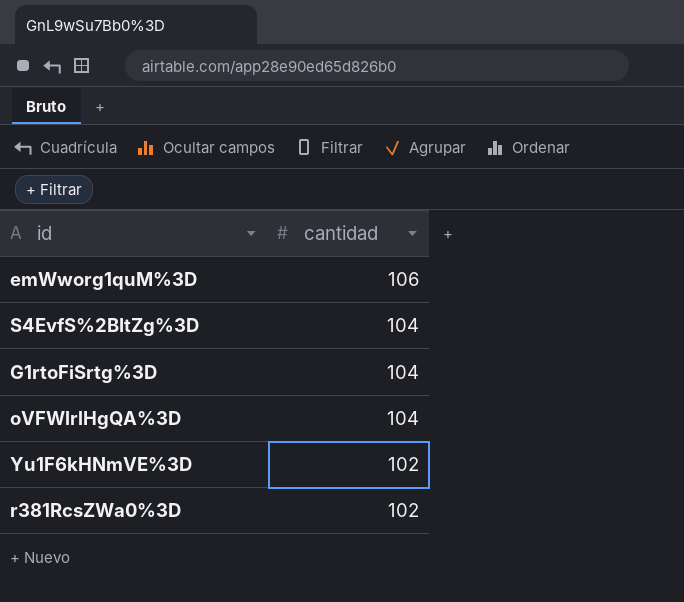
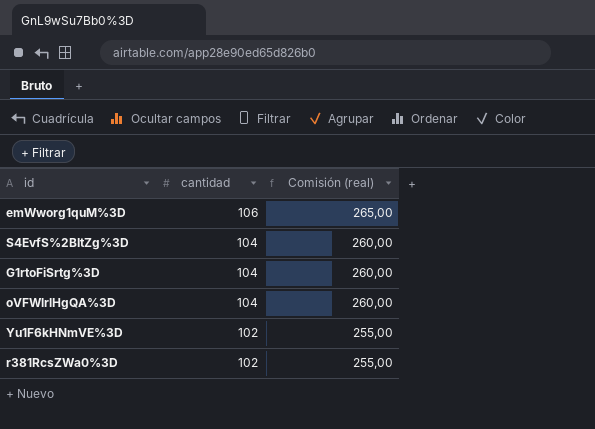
column Comisión (real) | formula: none -> [cantidad] * 2,5

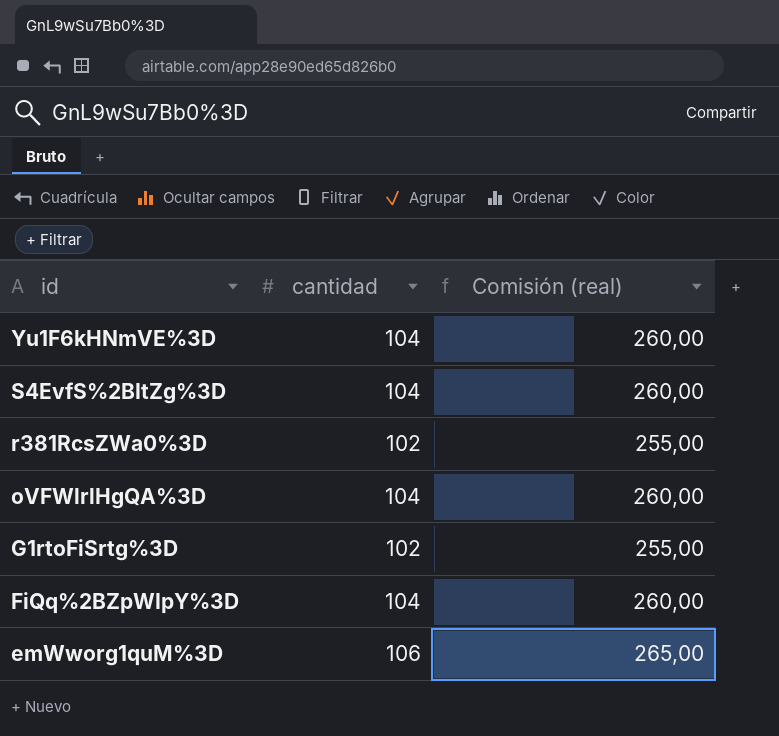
row order: cantidad descending -> id descending
Yu1F6kHNmVE%3D | cantidad: 102 -> 104
Yu1F6kHNmVE%3D | Comisión (real): 255,00 -> 260,00
G1rtoFiSrtg%3D | cantidad: 104 -> 102
G1rtoFiSrtg%3D | Comisión (real): 260,00 -> 255,00
row FiQq%2BZpWIpY%3D: none -> 104 | 260,00

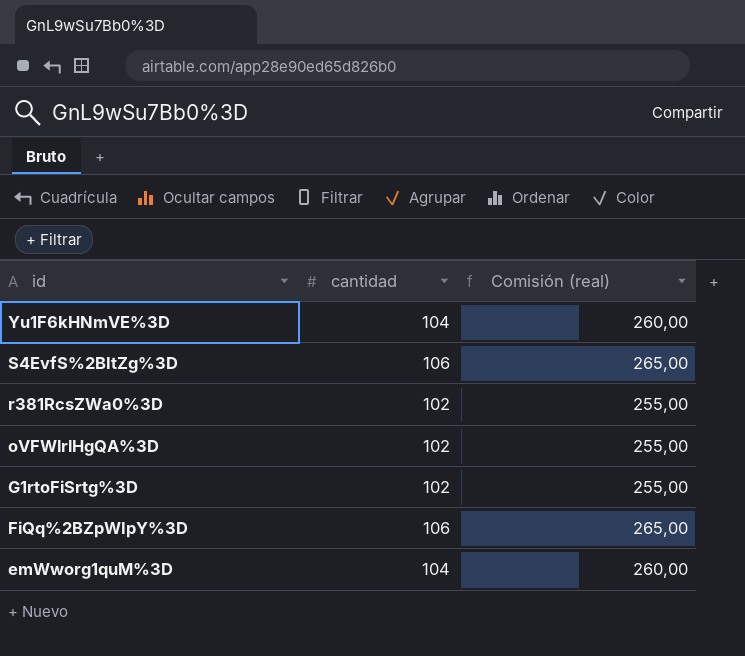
S4EvfS%2BItZg%3D | cantidad: 104 -> 106
S4EvfS%2BItZg%3D | Comisión (real): 260,00 -> 265,00
oVFWlrlHgQA%3D | cantidad: 104 -> 102
oVFWlrlHgQA%3D | Comisión (real): 260,00 -> 255,00
FiQq%2BZpWIpY%3D | cantidad: 104 -> 106
FiQq%2BZpWIpY%3D | Comisión (real): 260,00 -> 265,00
emWworg1quM%3D | cantidad: 106 -> 104
emWworg1quM%3D | Comisión (real): 265,00 -> 260,00

